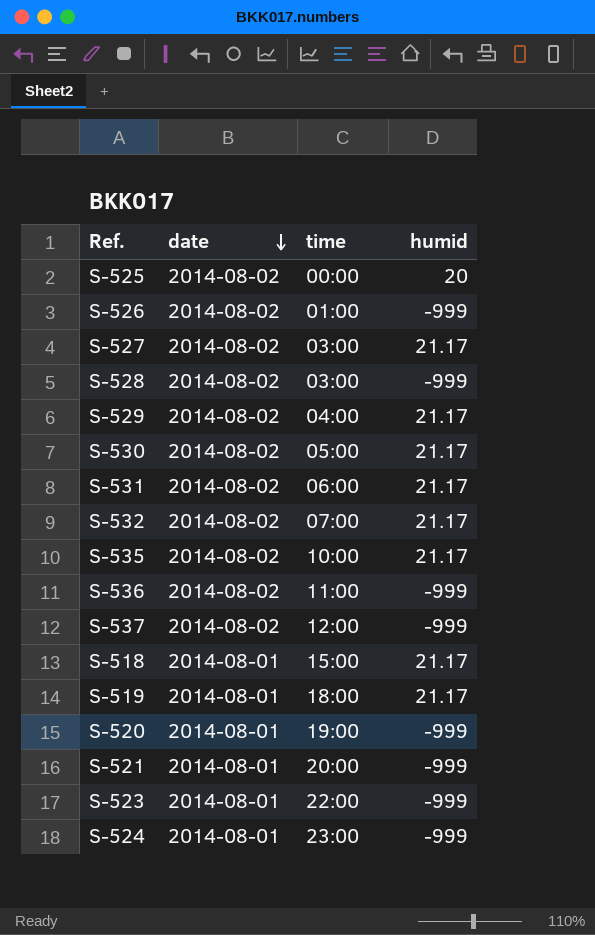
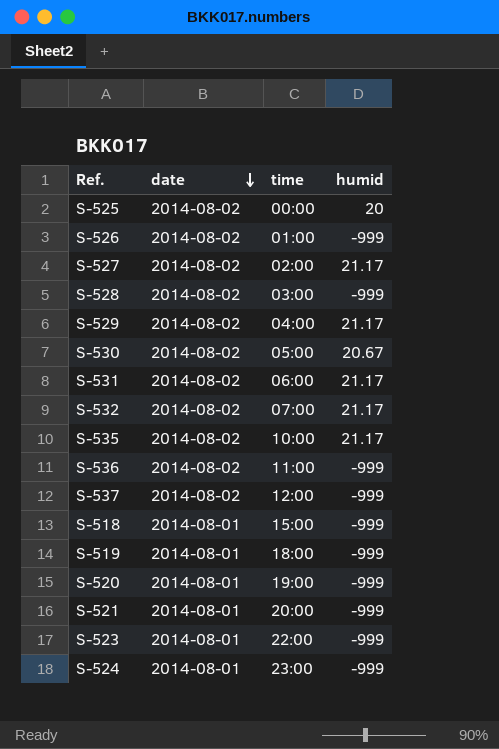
S-527 | time: 03:00 -> 02:00
S-530 | humid: 21.17 -> 20.67
S-518 | humid: 21.17 -> -999
S-519 | humid: 21.17 -> -999

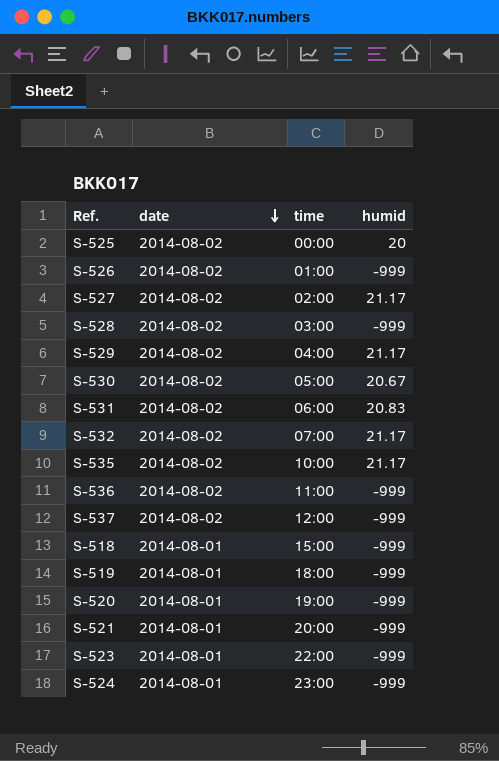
S-531 | humid: 21.17 -> 20.83

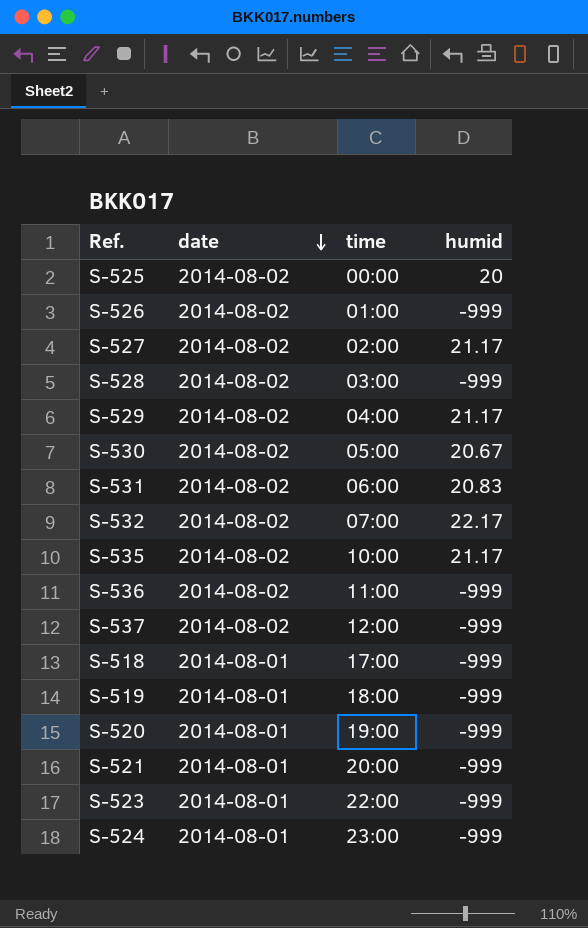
S-532 | humid: 21.17 -> 22.17
S-518 | time: 15:00 -> 17:00

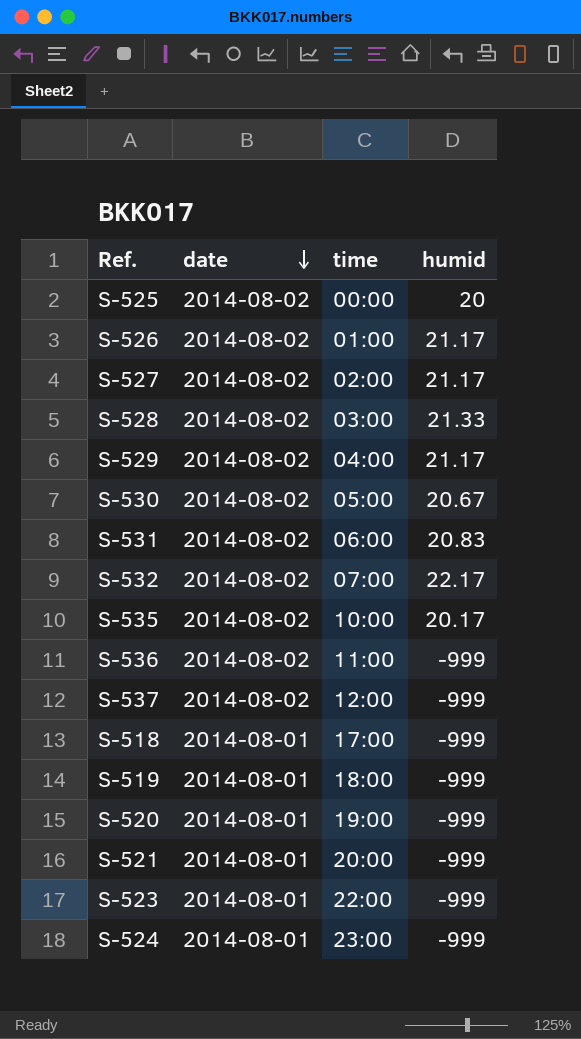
S-526 | humid: -999 -> 21.17
S-528 | humid: -999 -> 21.33
S-535 | humid: 21.17 -> 20.17

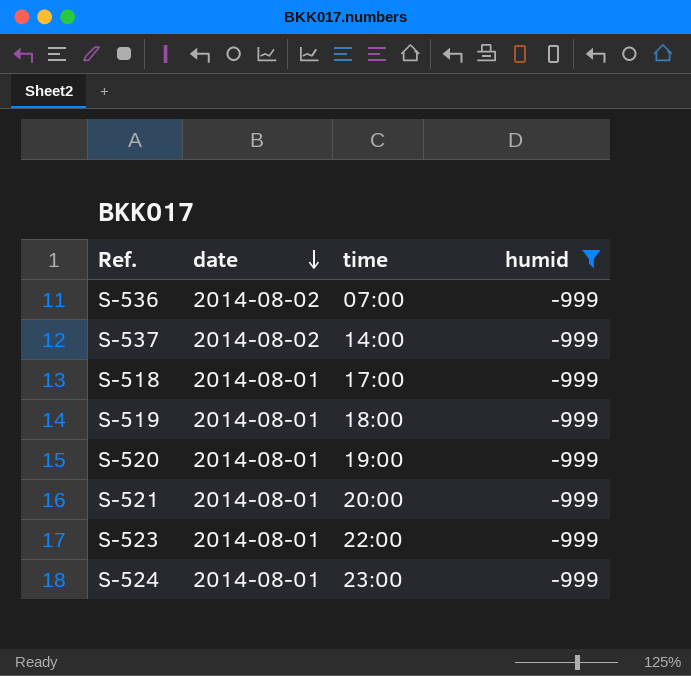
filter: none -> humid = -999
S-536 | time: 11:00 -> 07:00
S-537 | time: 12:00 -> 14:00

